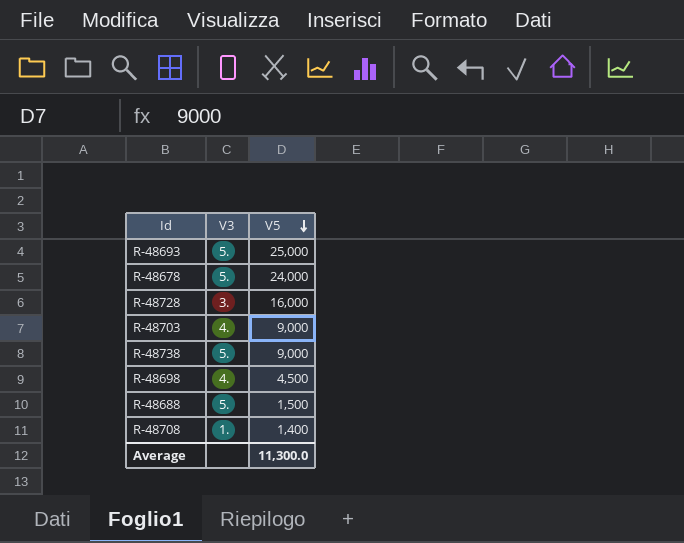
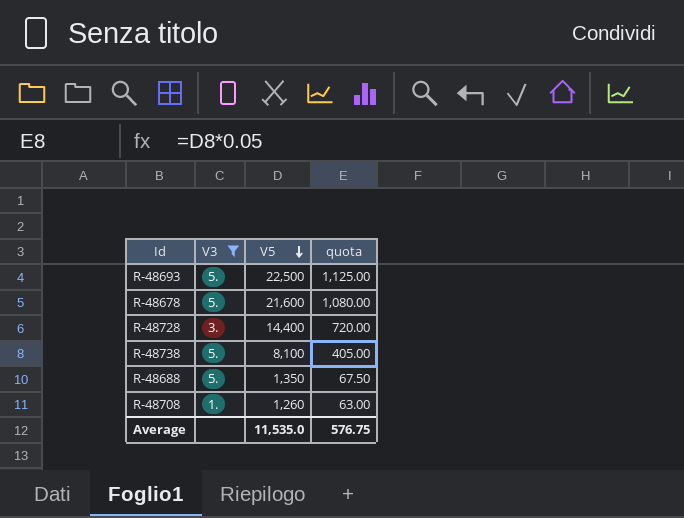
filter: none -> V3 != 4.
column quota | formula: none -> [V5] * 0.05
R-48693 | V5: 25,000 -> 22,500
R-48678 | V5: 24,000 -> 21,600
R-48728 | V5: 16,000 -> 14,400
R-48738 | V5: 9,000 -> 8,100
R-48688 | V5: 1,500 -> 1,350
R-48708 | V5: 1,400 -> 1,260
Average | V5: 11,300.0 -> 11,535.0

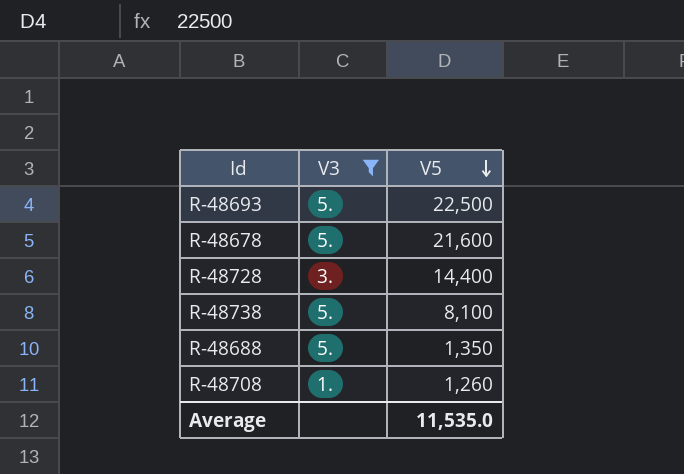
column quota | formula: [V5] * 0.05 -> none

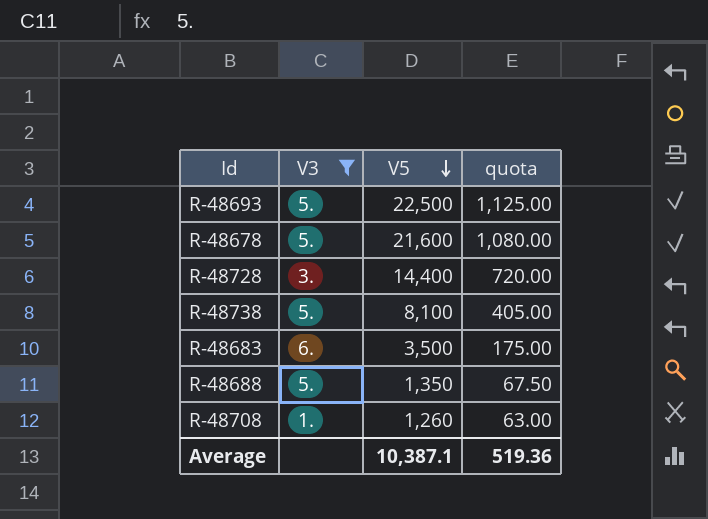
column quota | formula: none -> [V5] * 0.05
row R-48683: none -> 6. | 3,500 | 175.00
Average | V5: 11,535.0 -> 10,387.1

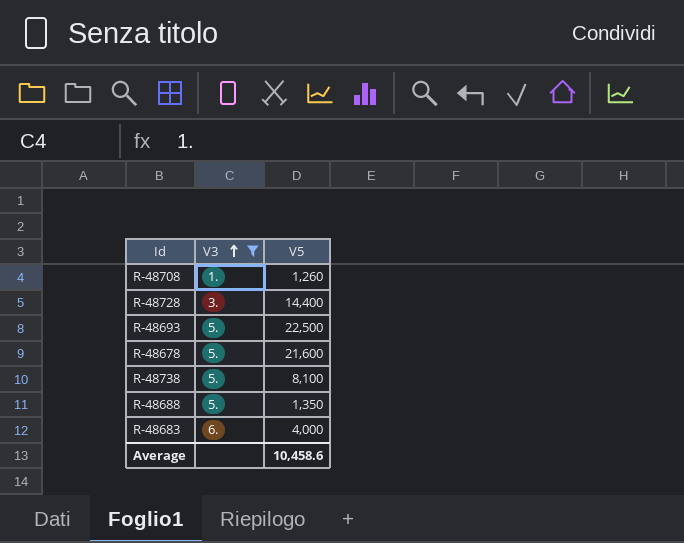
row order: V5 descending -> V3 ascending
column quota | formula: [V5] * 0.05 -> none
R-48683 | V5: 3,500 -> 4,000
Average | V5: 10,387.1 -> 10,458.6

